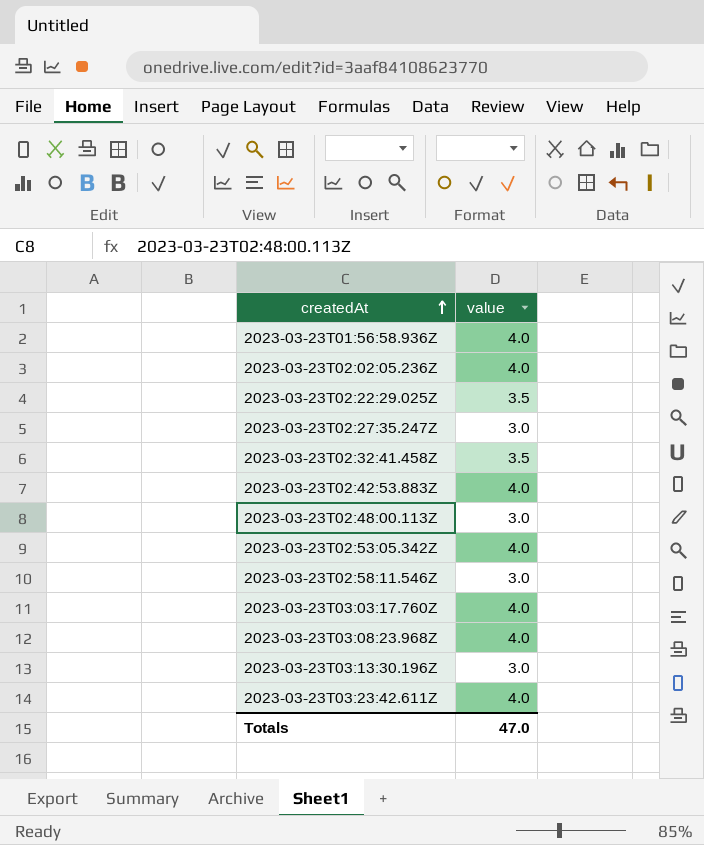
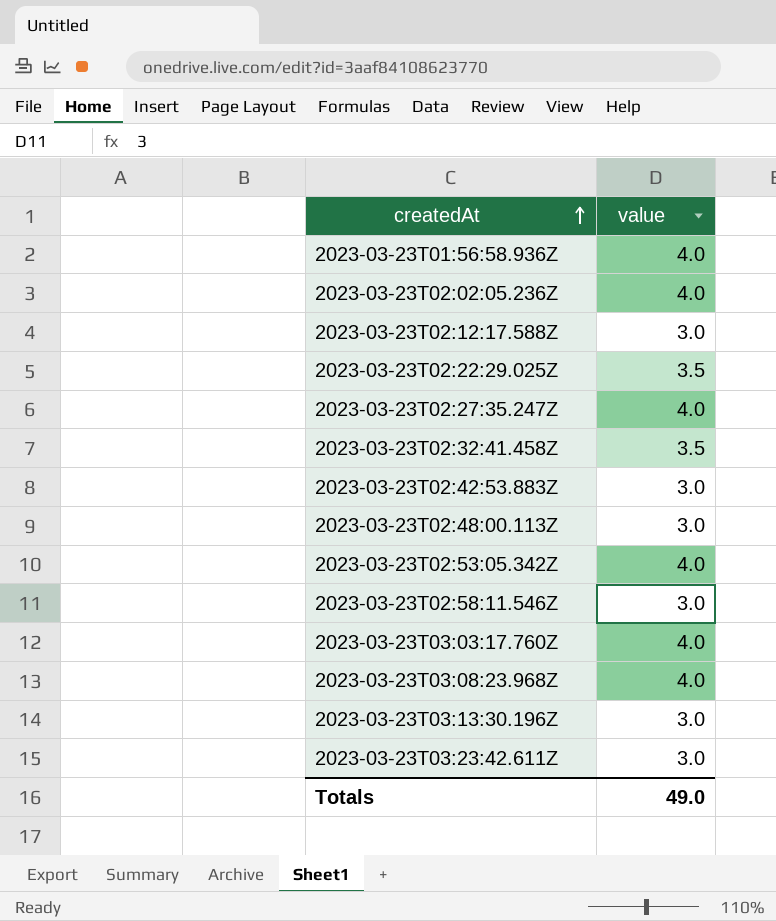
row 2023-03-23T02:12:17.588Z: none -> 3.0
2023-03-23T02:27:35.247Z | value: 3.0 -> 4.0
2023-03-23T02:42:53.883Z | value: 4.0 -> 3.0
2023-03-23T03:23:42.611Z | value: 4.0 -> 3.0
Totals | value: 47.0 -> 49.0

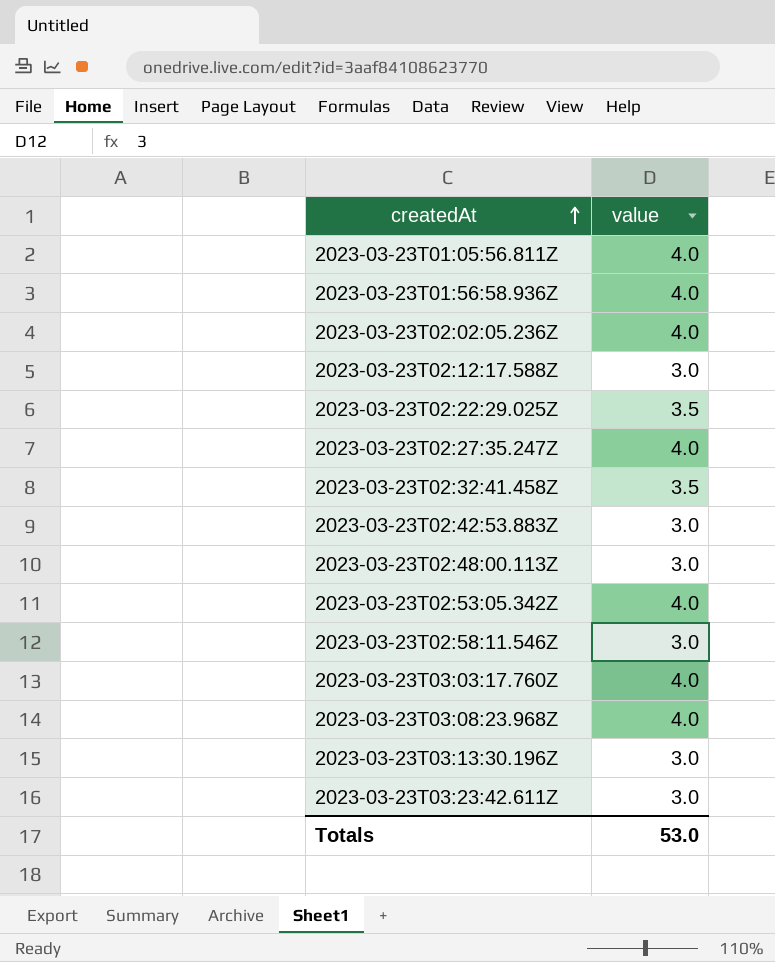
row 2023-03-23T01:05:56.811Z: none -> 4.0
Totals | value: 49.0 -> 53.0

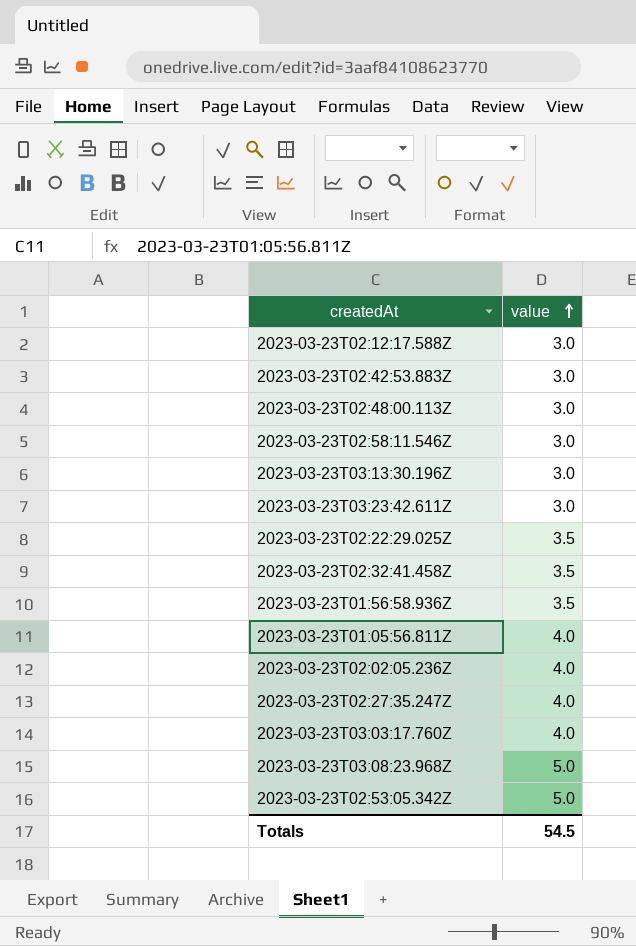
row order: createdAt ascending -> value ascending
2023-03-23T01:56:58.936Z | value: 4.0 -> 3.5
2023-03-23T03:08:23.968Z | value: 4.0 -> 5.0
2023-03-23T02:53:05.342Z | value: 4.0 -> 5.0
Totals | value: 53.0 -> 54.5

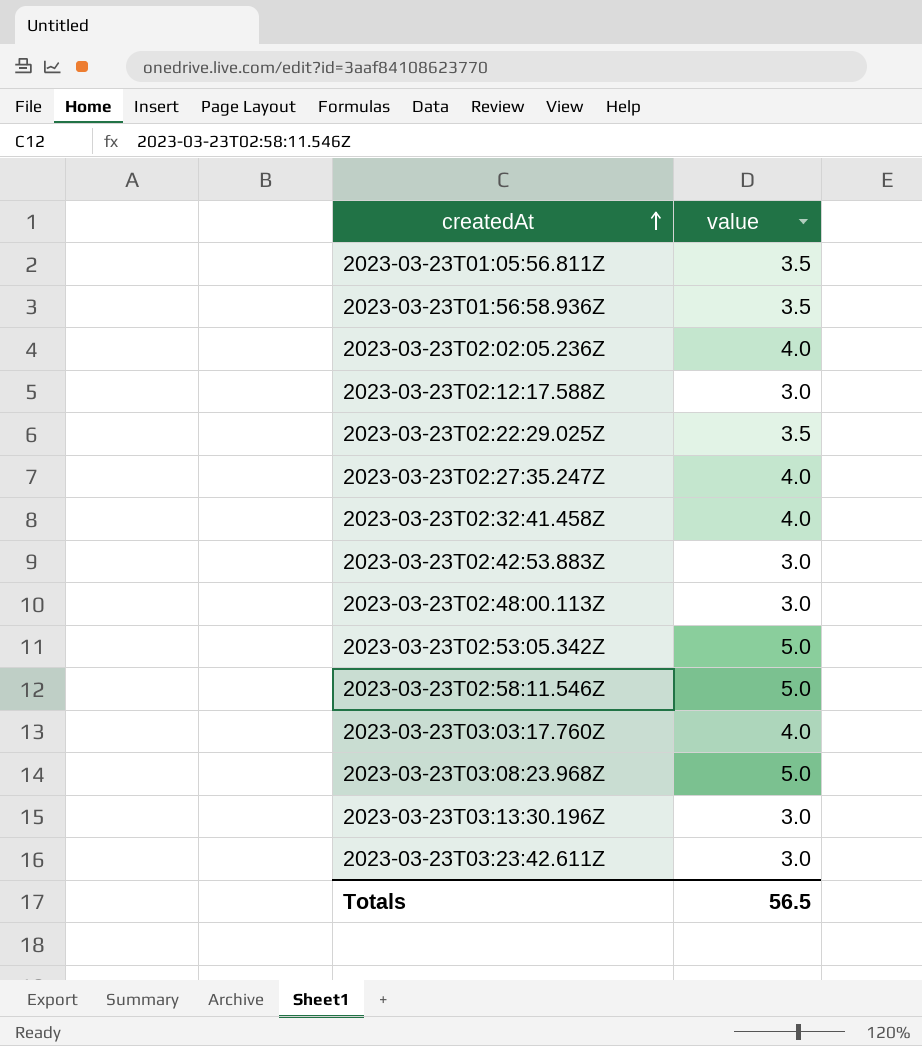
row order: value ascending -> createdAt ascending
2023-03-23T01:05:56.811Z | value: 4.0 -> 3.5
2023-03-23T02:32:41.458Z | value: 3.5 -> 4.0
2023-03-23T02:58:11.546Z | value: 3.0 -> 5.0
Totals | value: 54.5 -> 56.5

